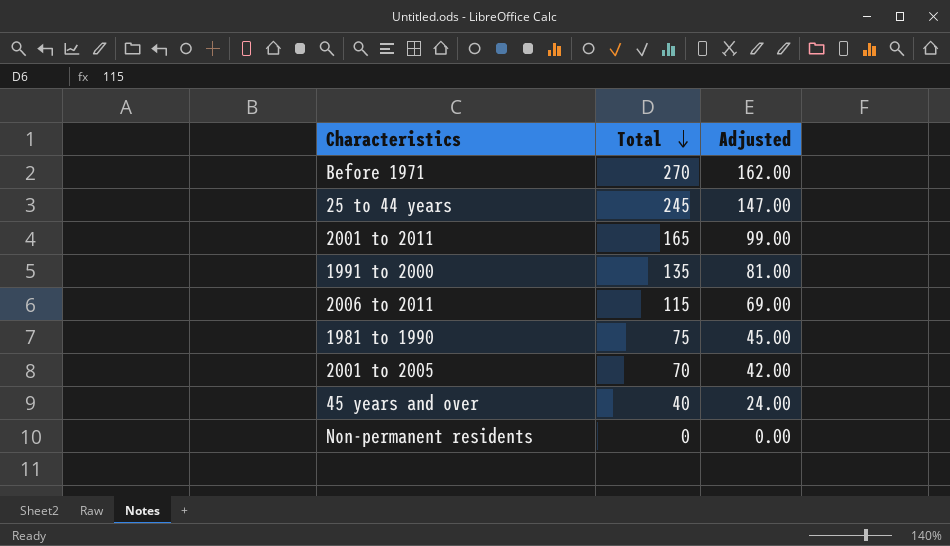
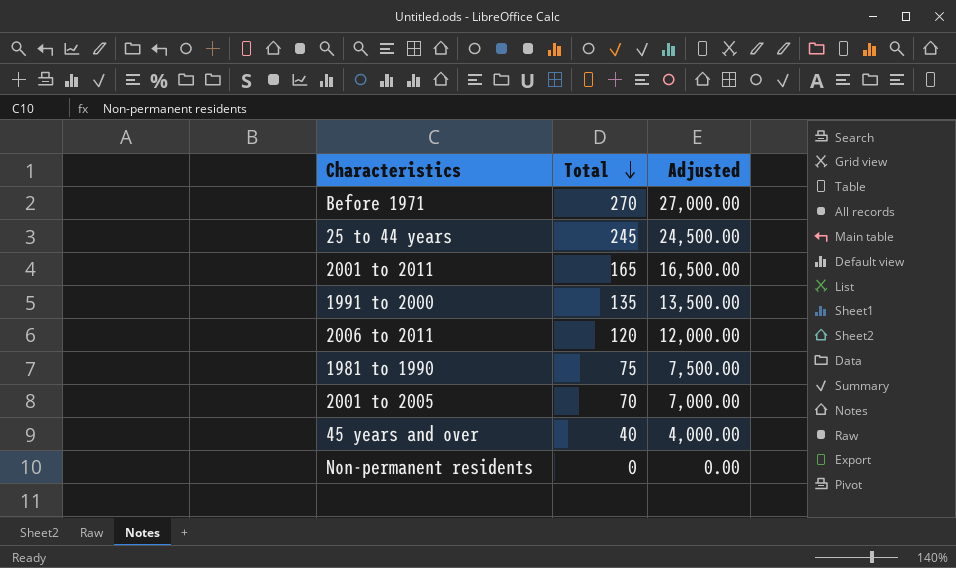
column Adjusted | formula: [Total] * 0.6 -> [Total] * 100
2006 to 2011 | Total: 115 -> 120

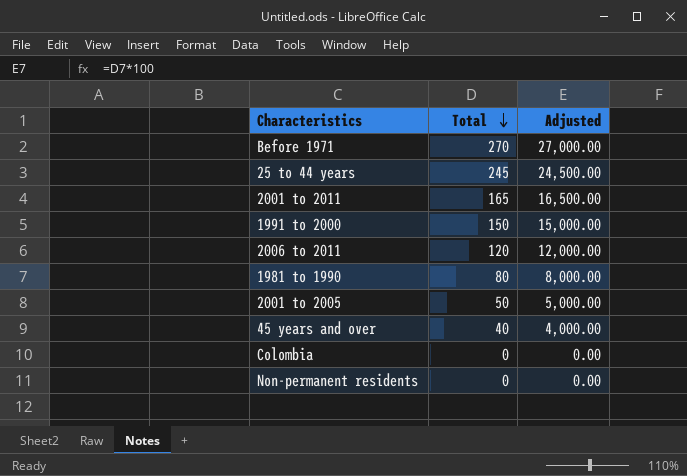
1991 to 2000 | Total: 135 -> 150
1991 to 2000 | Adjusted: 13,500.00 -> 15,000.00
1981 to 1990 | Total: 75 -> 80
1981 to 1990 | Adjusted: 7,500.00 -> 8,000.00
2001 to 2005 | Total: 70 -> 50
2001 to 2005 | Adjusted: 7,000.00 -> 5,000.00
row Colombia: none -> 0 | 0.00

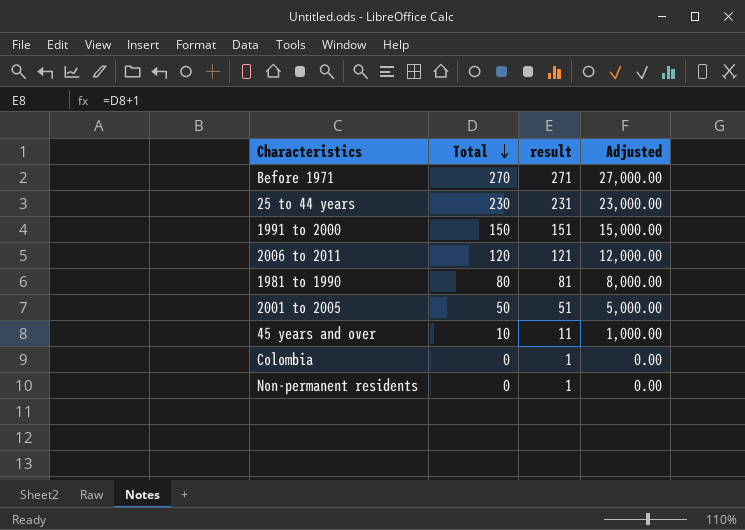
column result | formula: none -> [Total] + 1
row 2001 to 2011: 165 | 16,500.00 -> none
25 to 44 years | Total: 245 -> 230
25 to 44 years | Adjusted: 24,500.00 -> 23,000.00
45 years and over | Total: 40 -> 10
45 years and over | Adjusted: 4,000.00 -> 1,000.00

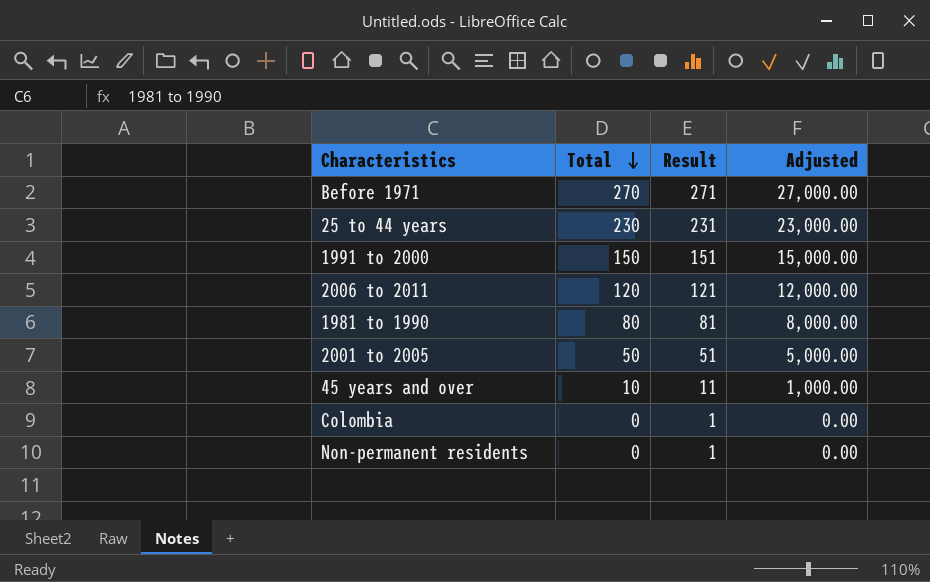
column name: result -> Result

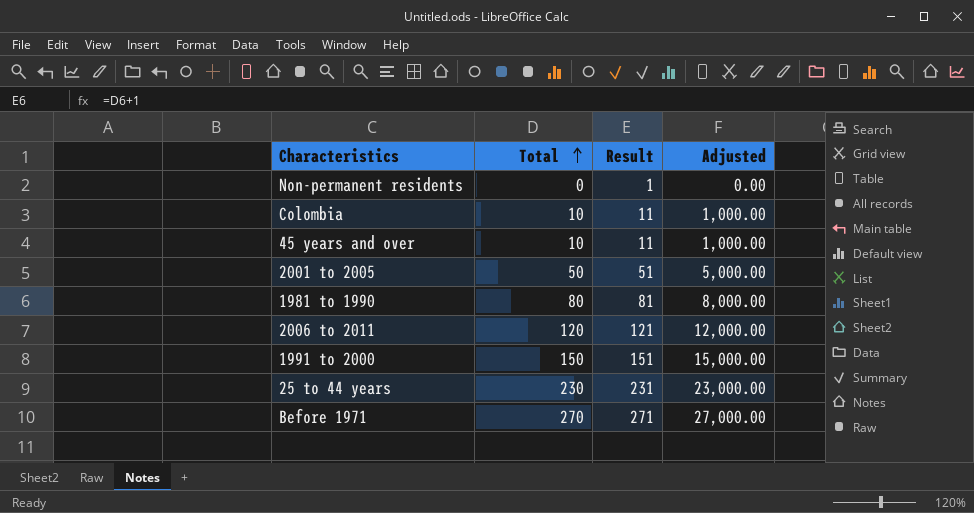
row order: Total descending -> Total ascending
Colombia | Total: 0 -> 10
Colombia | Result: 1 -> 11
Colombia | Adjusted: 0.00 -> 1,000.00

